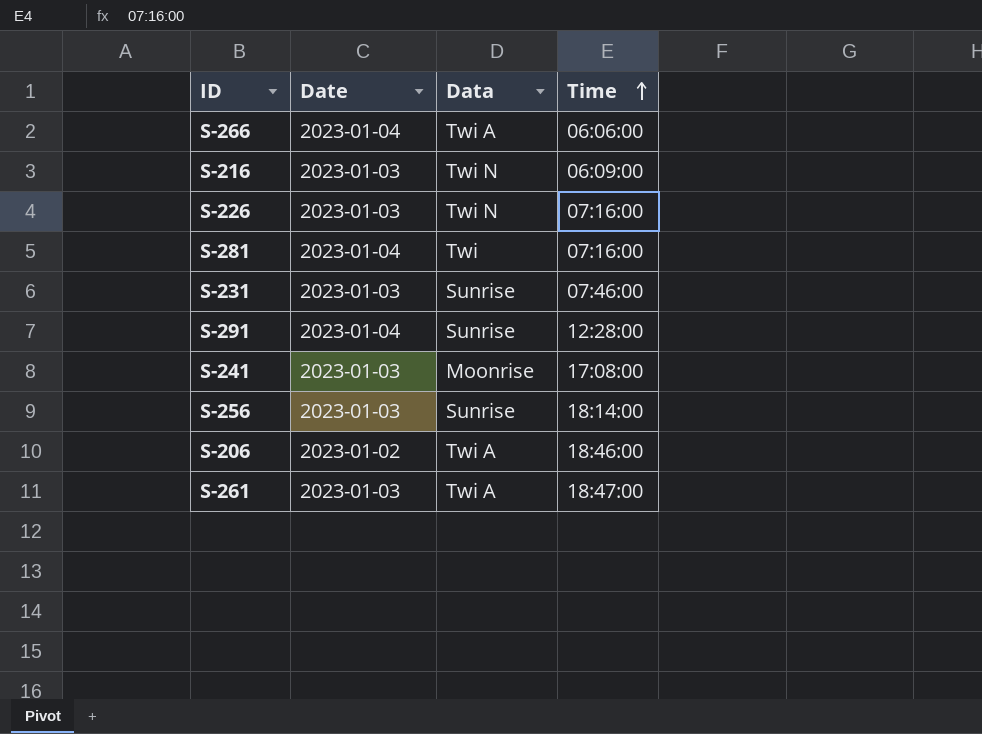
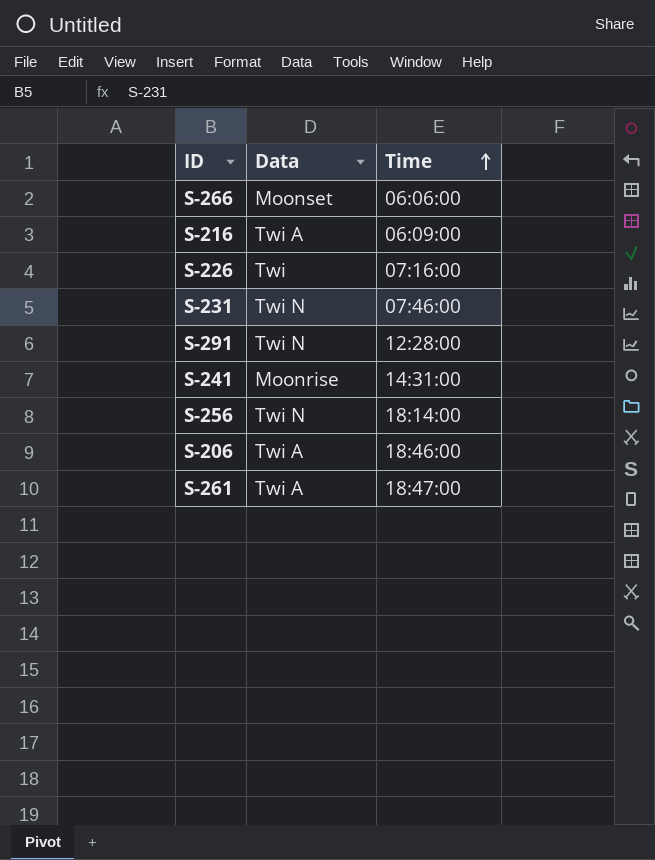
column Date | position: 2 -> none
row S-281: 2023-01-04 | Twi | 07:16:00 -> none
S-266 | Data: Twi A -> Moonset
S-216 | Data: Twi N -> Twi A
S-226 | Data: Twi N -> Twi
S-231 | Data: Sunrise -> Twi N
S-291 | Data: Sunrise -> Twi N
S-241 | Time: 17:08:00 -> 14:31:00
S-256 | Data: Sunrise -> Twi N

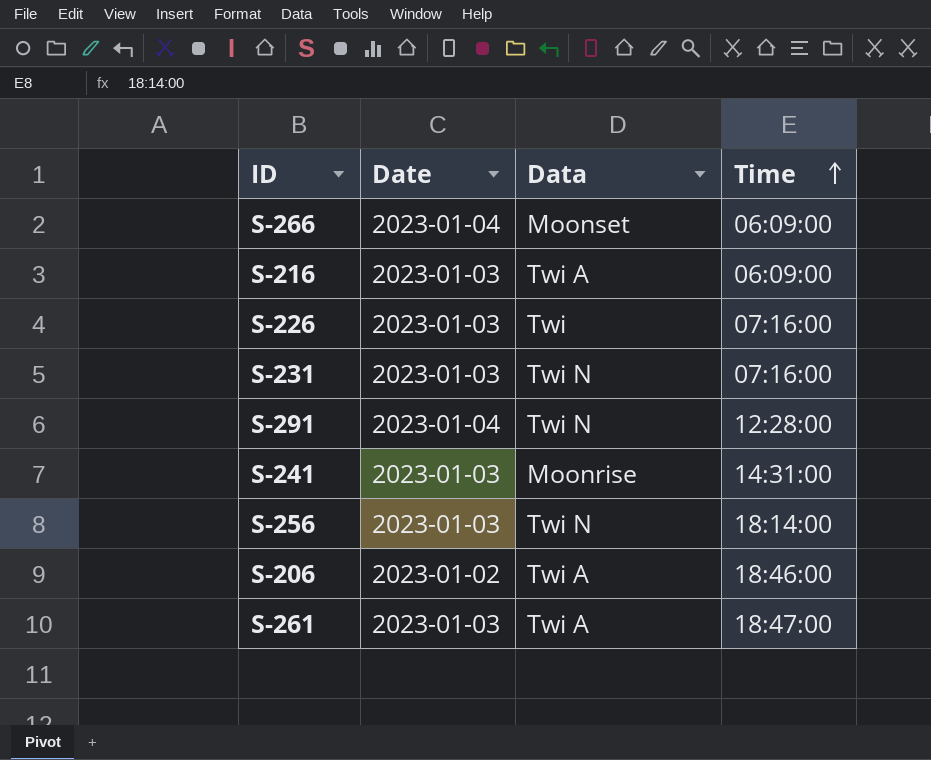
column Date | position: none -> 2
S-266 | Time: 06:06:00 -> 06:09:00
S-231 | Time: 07:46:00 -> 07:16:00

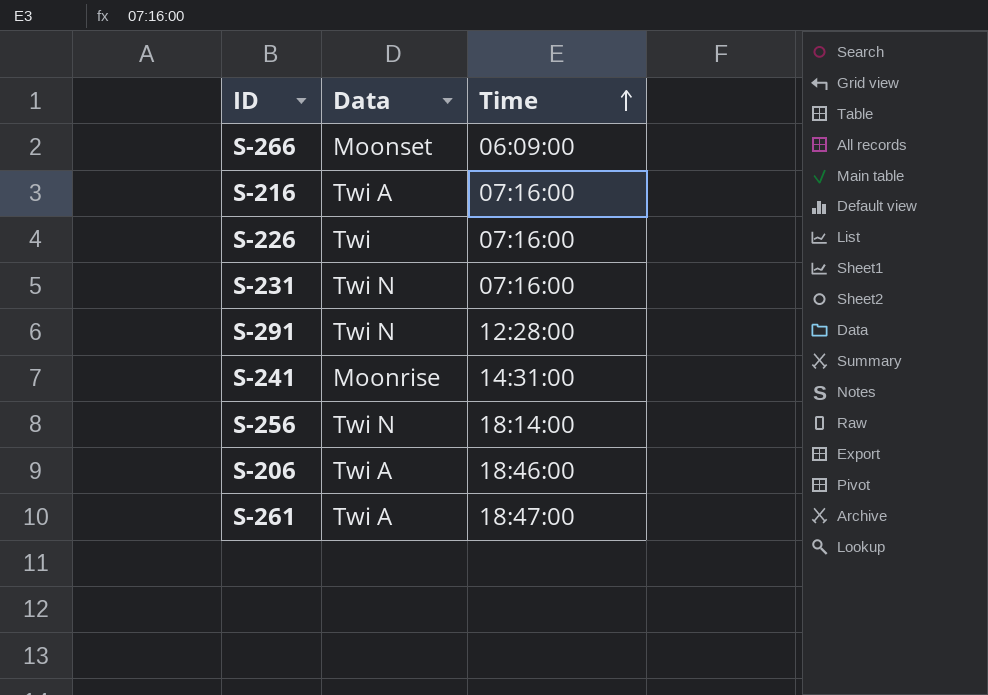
column Date | position: 2 -> none
S-216 | Time: 06:09:00 -> 07:16:00

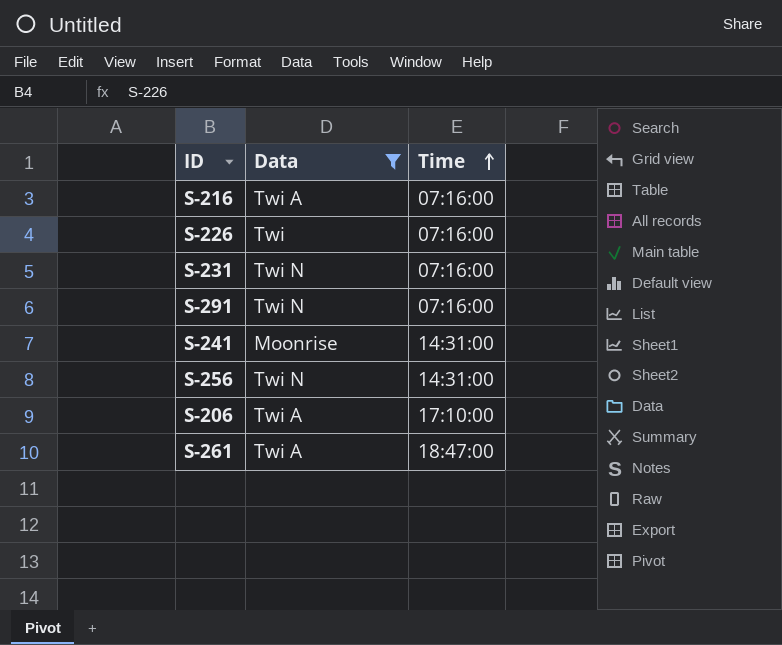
filter: none -> Data != Moonset
S-291 | Time: 12:28:00 -> 07:16:00
S-256 | Time: 18:14:00 -> 14:31:00
S-206 | Time: 18:46:00 -> 17:10:00

